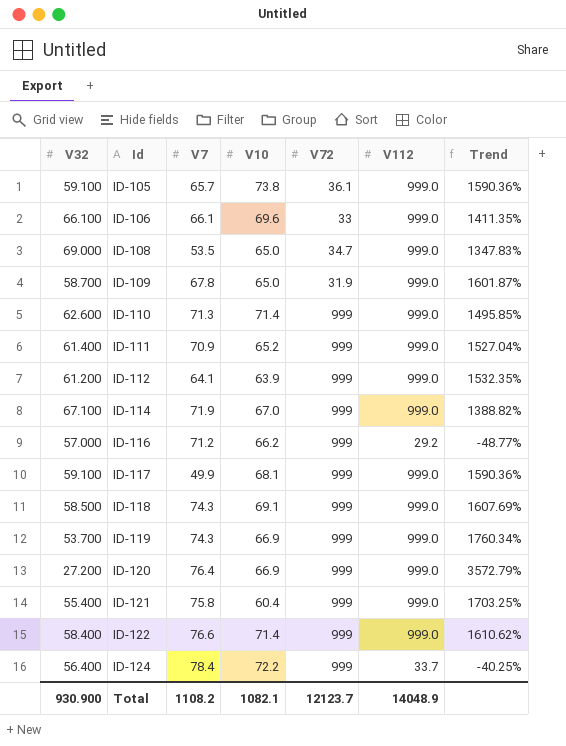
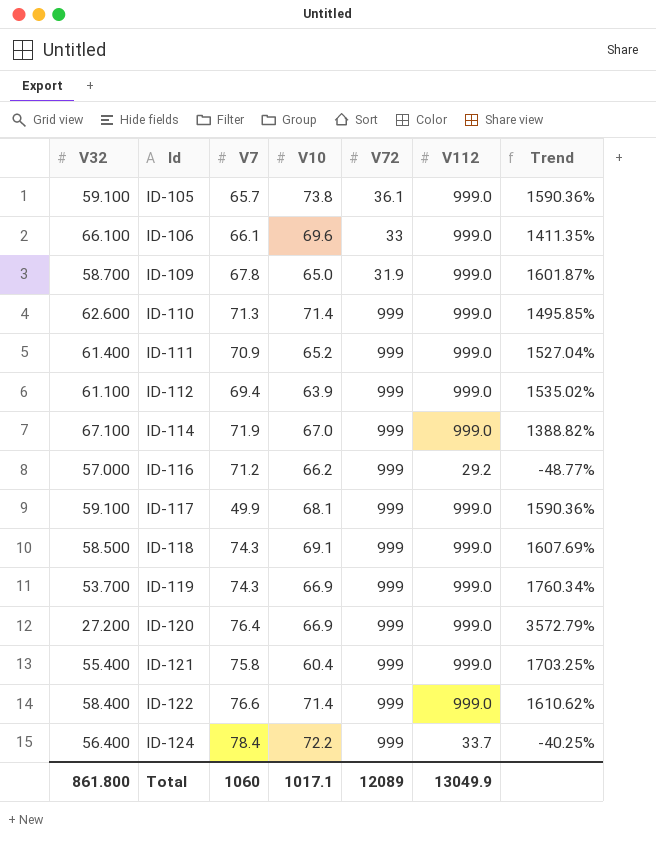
row ID-108: 69.000 | 53.5 | 65.0 | 34.7 | 999.0 | 1347.83% -> none
ID-112 | V32: 61.200 -> 61.100
ID-112 | V7: 64.1 -> 69.4
ID-112 | Trend: 1532.35% -> 1535.02%
Total | V32: 930.900 -> 861.800
Total | V7: 1108.2 -> 1060
Total | V10: 1082.1 -> 1017.1
Total | V72: 12123.7 -> 12089
Total | V112: 14048.9 -> 13049.9

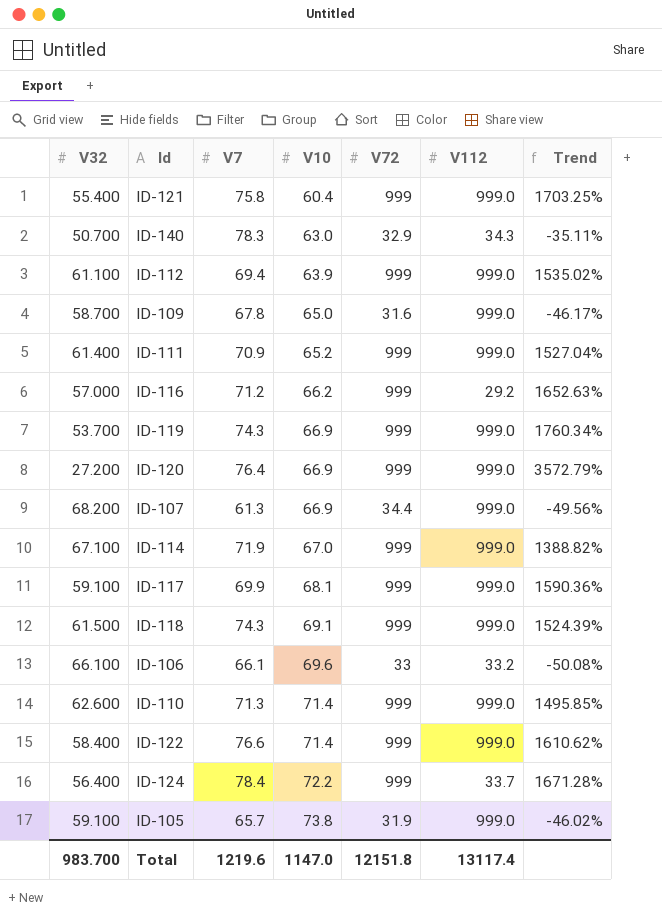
row order: Id ascending -> V10 ascending
column Trend | formula: ([V112] - [V32]) / [V32] -> ([V72] - [V32]) / [V32]
row ID-140: none -> 50.700 | 78.3 | 63.0 | 32.9 | 34.3 | -35.11%
ID-109 | V72: 31.9 -> 31.6
row ID-107: none -> 68.200 | 61.3 | 66.9 | 34.4 | 999.0 | -49.56%
ID-117 | V7: 49.9 -> 69.9
ID-118 | V32: 58.500 -> 61.500
ID-106 | V112: 999.0 -> 33.2
ID-105 | V72: 36.1 -> 31.9
Total | V32: 861.800 -> 983.700
Total | V7: 1060 -> 1219.6
Total | V10: 1017.1 -> 1147.0
Total | V72: 12089 -> 12151.8
Total | V112: 13049.9 -> 13117.4

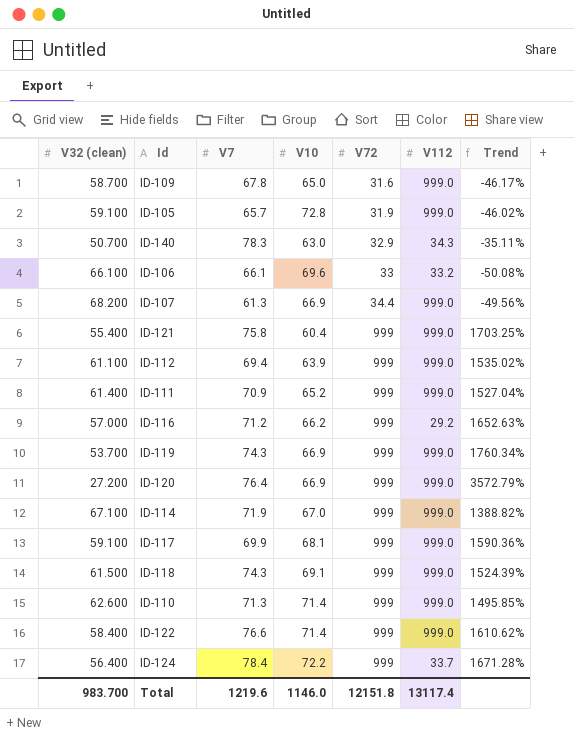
row order: V10 ascending -> V72 ascending
column name: V32 -> V32 (clean)
ID-105 | V10: 73.8 -> 72.8
Total | V10: 1147.0 -> 1146.0

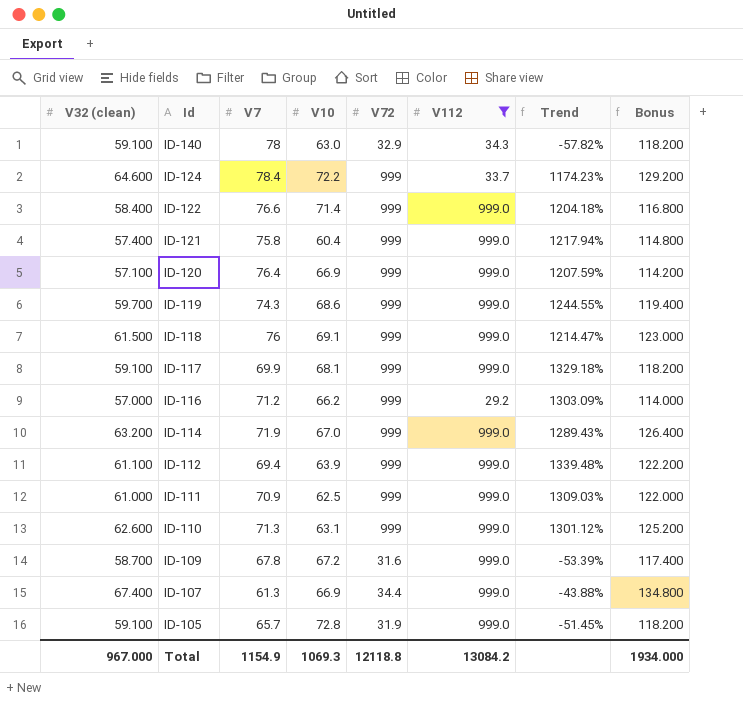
filter: none -> V112 != 33.2
row order: V72 ascending -> Id descending
column Trend | formula: ([V72] - [V32 (clean)]) / [V32 (clean)] -> ([V72] - [V7]) / [V7]
column Bonus | formula: none -> [V32 (clean)] * 2
ID-140 | V32 (clean): 50.700 -> 59.100
ID-140 | V7: 78.3 -> 78
ID-124 | V32 (clean): 56.400 -> 64.600
ID-121 | V32 (clean): 55.400 -> 57.400
ID-120 | V32 (clean): 27.200 -> 57.100
ID-119 | V32 (clean): 53.700 -> 59.700
ID-119 | V10: 66.9 -> 68.6
ID-118 | V7: 74.3 -> 76
ID-114 | V32 (clean): 67.100 -> 63.200
ID-111 | V32 (clean): 61.400 -> 61.000
ID-111 | V10: 65.2 -> 62.5
ID-110 | V10: 71.4 -> 63.1
ID-109 | V10: 65.0 -> 67.2
ID-107 | V32 (clean): 68.200 -> 67.400
Total | V32 (clean): 983.700 -> 967.000
Total | V7: 1219.6 -> 1154.9
Total | V10: 1146.0 -> 1069.3
Total | V72: 12151.8 -> 12118.8
Total | V112: 13117.4 -> 13084.2

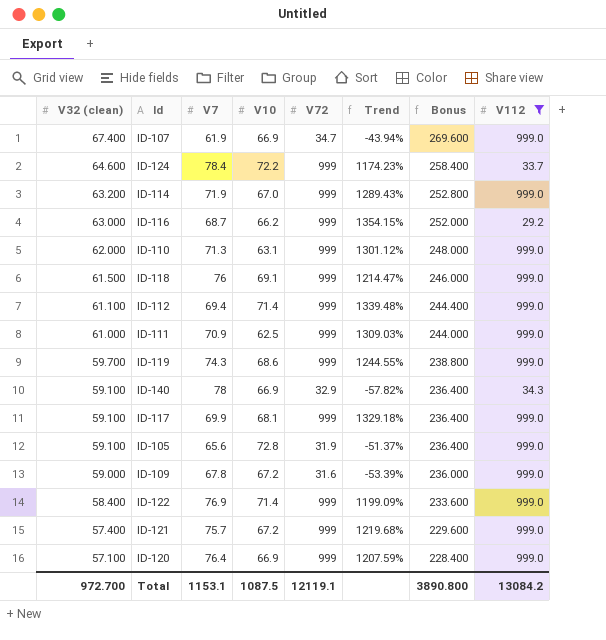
row order: Id descending -> V32 (clean) descending
column Bonus | formula: [V32 (clean)] * 2 -> [V32 (clean)] * 4
column V112 | position: 6 -> 8
ID-107 | V7: 61.3 -> 61.9
ID-107 | V72: 34.4 -> 34.7
ID-107 | Trend: -43.88% -> -43.94%
ID-116 | V32 (clean): 57.000 -> 63.000
ID-116 | V7: 71.2 -> 68.7
ID-116 | Trend: 1303.09% -> 1354.15%
ID-110 | V32 (clean): 62.600 -> 62.000
ID-112 | V10: 63.9 -> 71.4
ID-140 | V10: 63.0 -> 66.9
ID-105 | V7: 65.7 -> 65.6
ID-105 | Trend: -51.45% -> -51.37%
ID-109 | V32 (clean): 58.700 -> 59.000
ID-122 | V7: 76.6 -> 76.9
ID-122 | Trend: 1204.18% -> 1199.09%
ID-121 | V7: 75.8 -> 75.7
ID-121 | V10: 60.4 -> 67.2
ID-121 | Trend: 1217.94% -> 1219.68%
Total | V32 (clean): 967.000 -> 972.700
Total | V7: 1154.9 -> 1153.1
Total | V10: 1069.3 -> 1087.5
Total | V72: 12118.8 -> 12119.1
Total | Bonus: 1934.000 -> 3890.800

